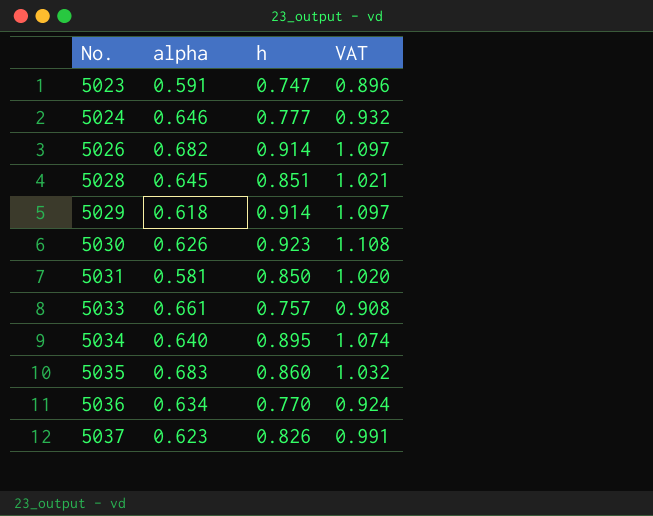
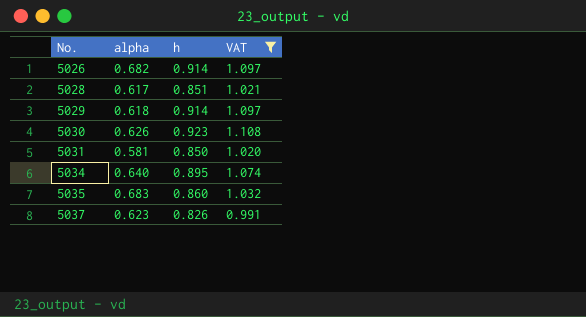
filter: none -> VAT >= 0.991
5028 | alpha: 0.645 -> 0.617

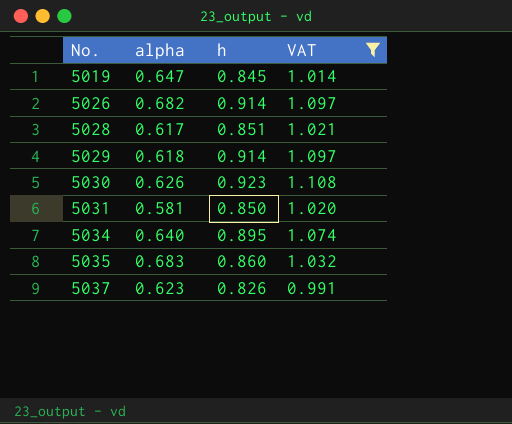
row 5019: none -> 0.647 | 0.845 | 1.014

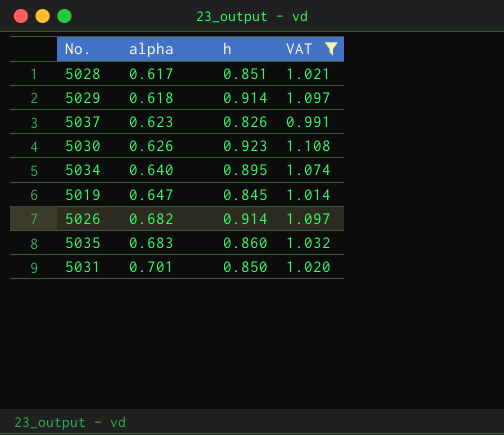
row order: No. ascending -> alpha ascending
5031 | alpha: 0.581 -> 0.701

